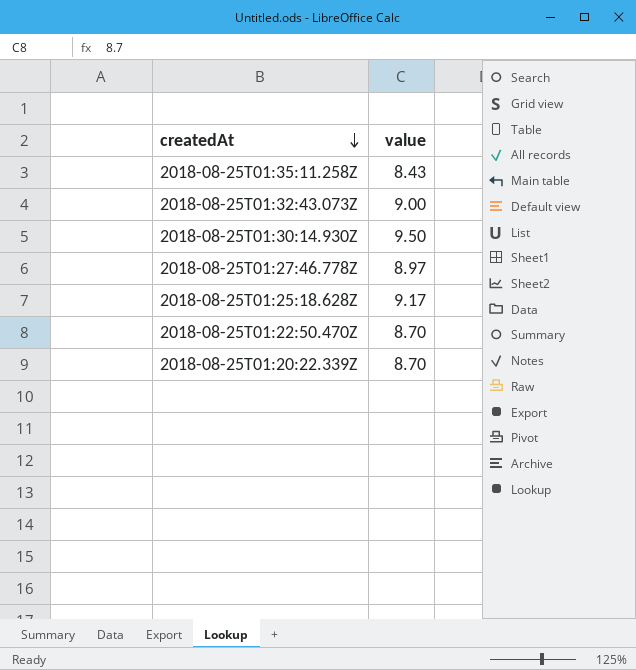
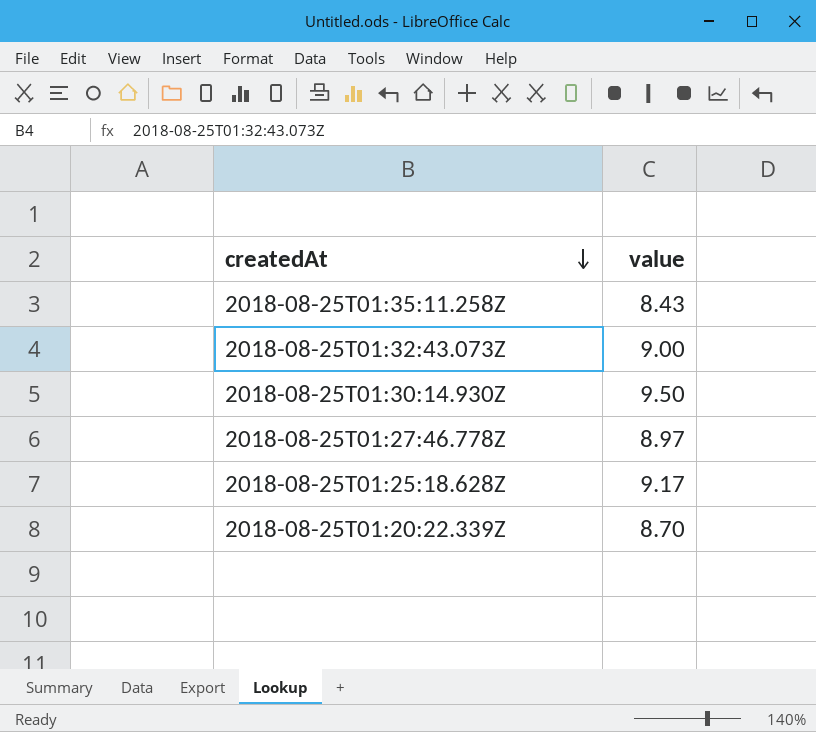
row 2018-08-25T01:22:50.470Z: 8.70 -> none

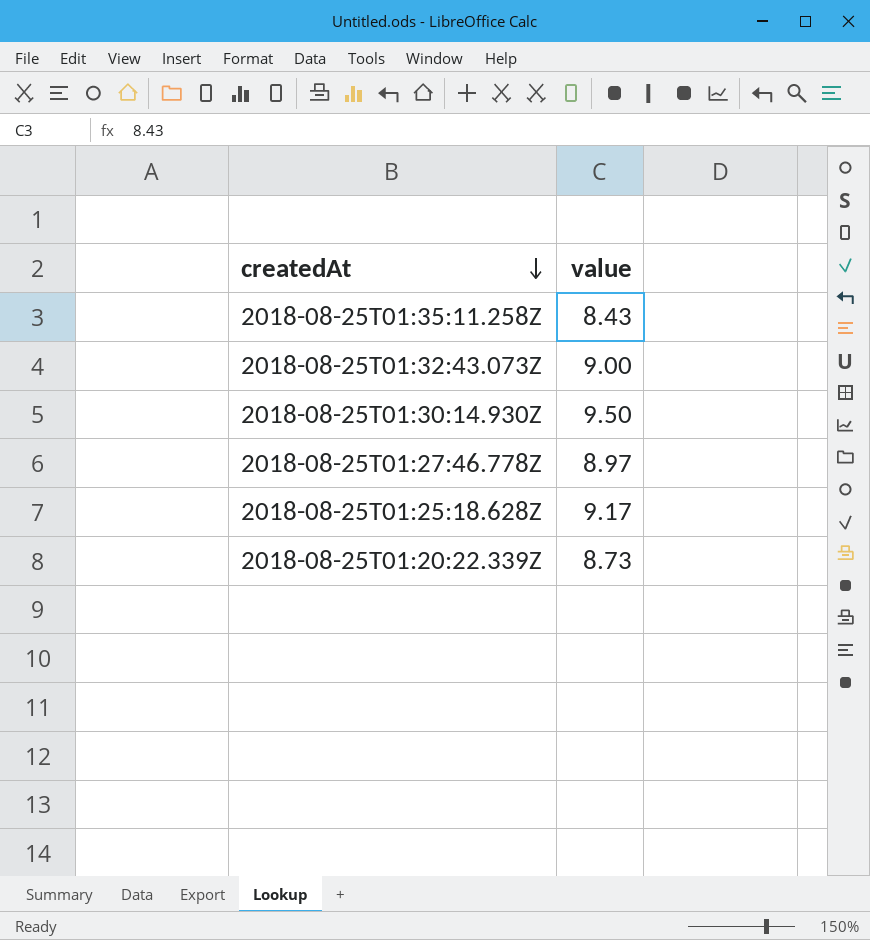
2018-08-25T01:20:22.339Z | value: 8.70 -> 8.73

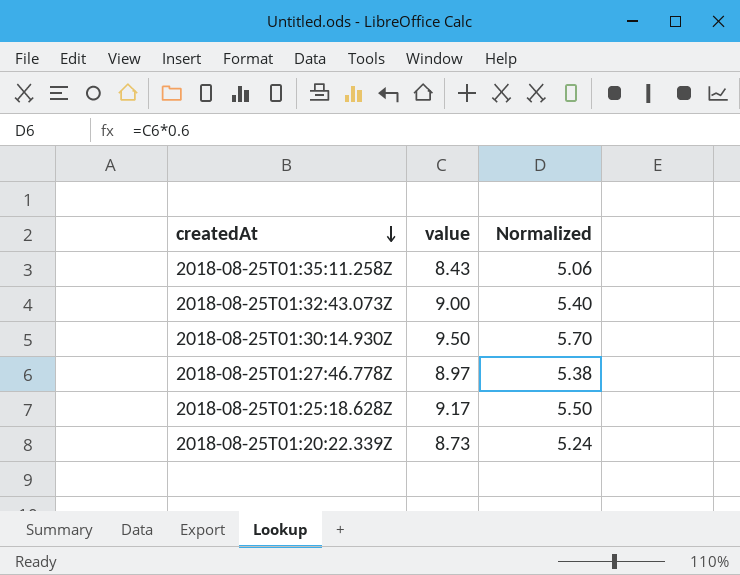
column Normalized | formula: none -> [value] * 0.6

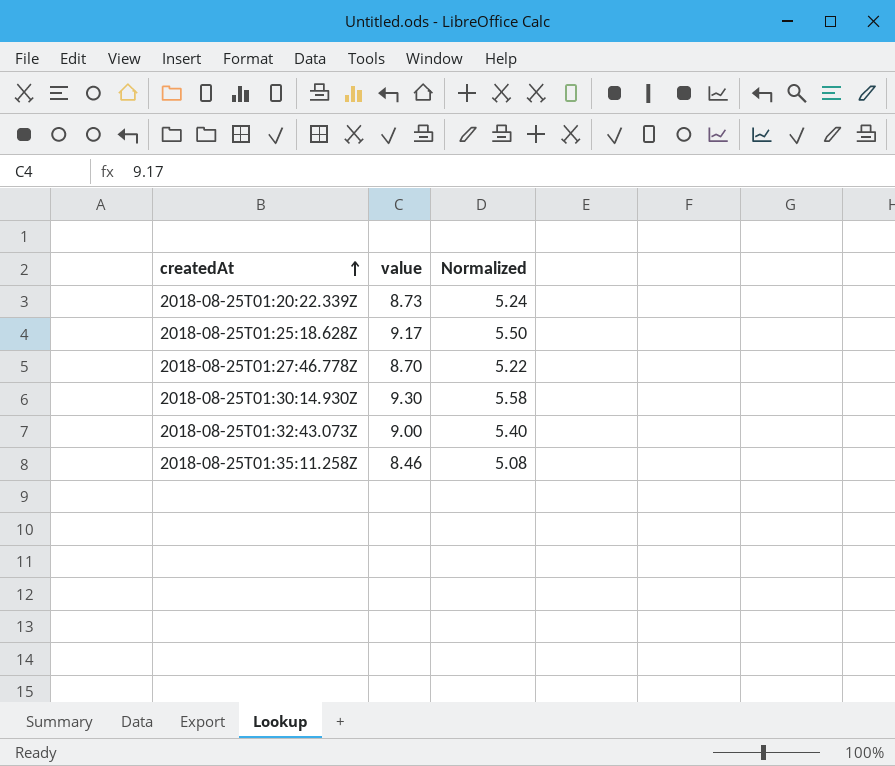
row order: createdAt descending -> createdAt ascending
2018-08-25T01:27:46.778Z | value: 8.97 -> 8.70
2018-08-25T01:27:46.778Z | Normalized: 5.38 -> 5.22
2018-08-25T01:30:14.930Z | value: 9.50 -> 9.30
2018-08-25T01:30:14.930Z | Normalized: 5.70 -> 5.58
2018-08-25T01:35:11.258Z | value: 8.43 -> 8.46
2018-08-25T01:35:11.258Z | Normalized: 5.06 -> 5.08

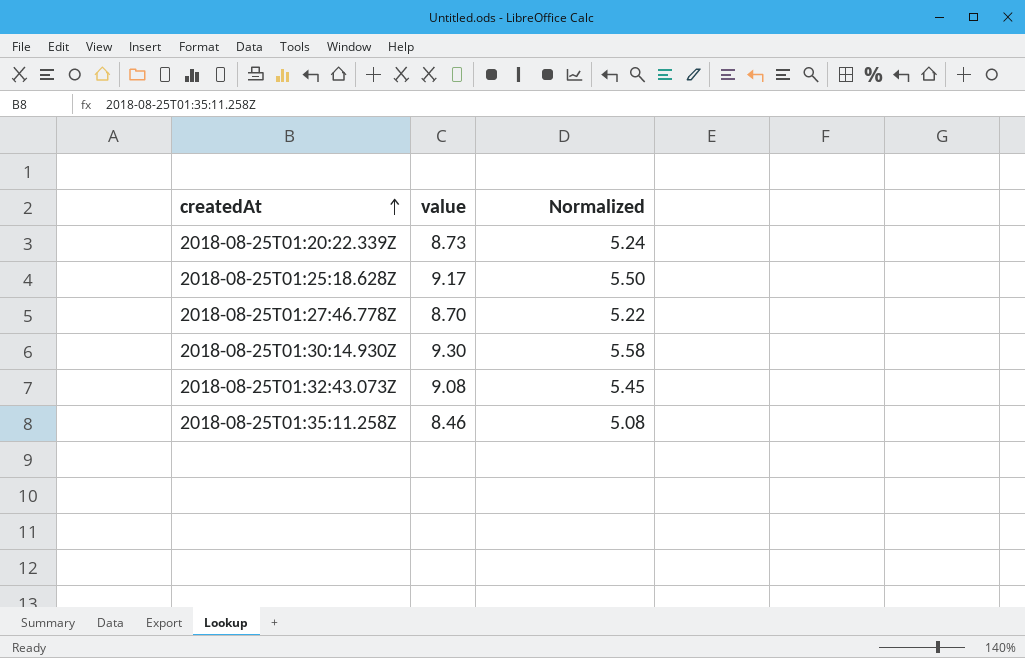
2018-08-25T01:32:43.073Z | value: 9.00 -> 9.08
2018-08-25T01:32:43.073Z | Normalized: 5.40 -> 5.45

